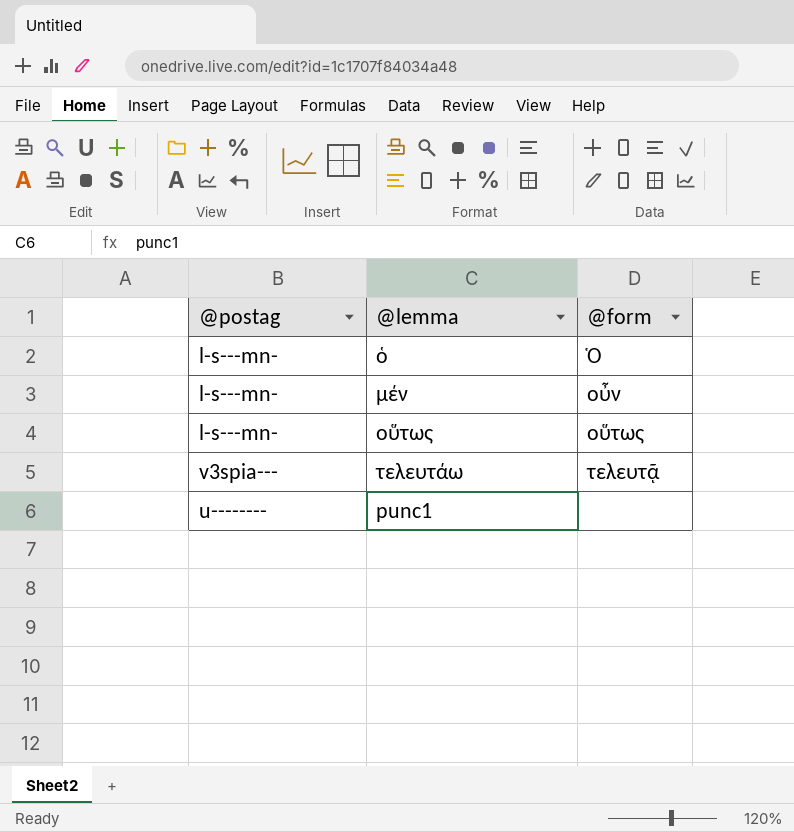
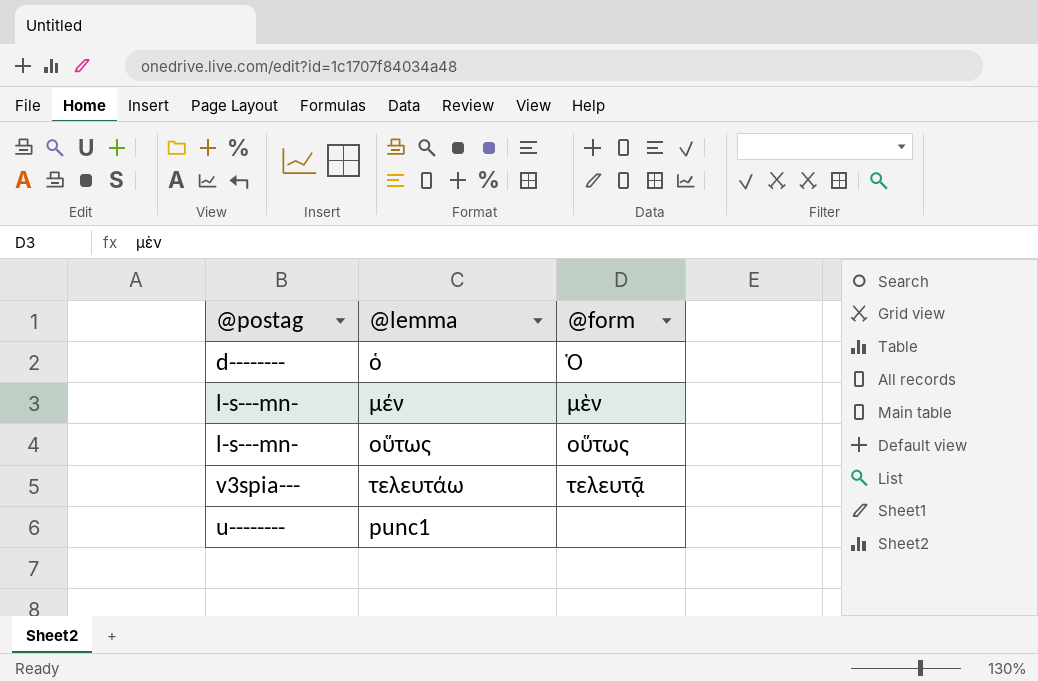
ὁ | @postag: l-s---mn- -> d--------
μέν | @form: οὖν -> μὲν

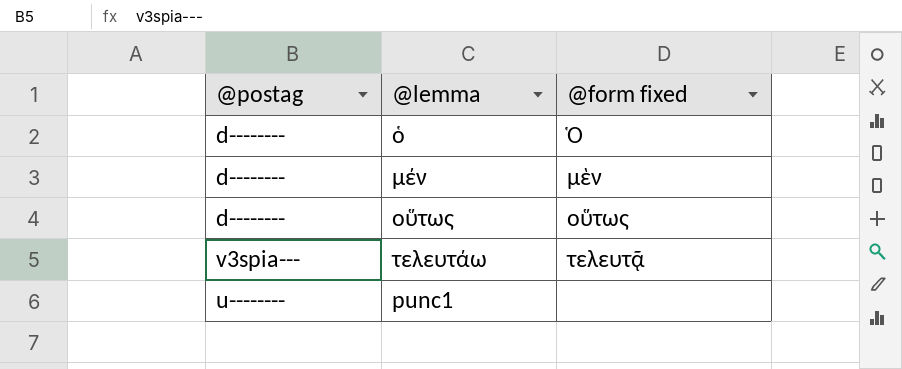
column name: @form -> @form fixed
μέν | @postag: l-s---mn- -> d--------
οὕτως | @postag: l-s---mn- -> d--------

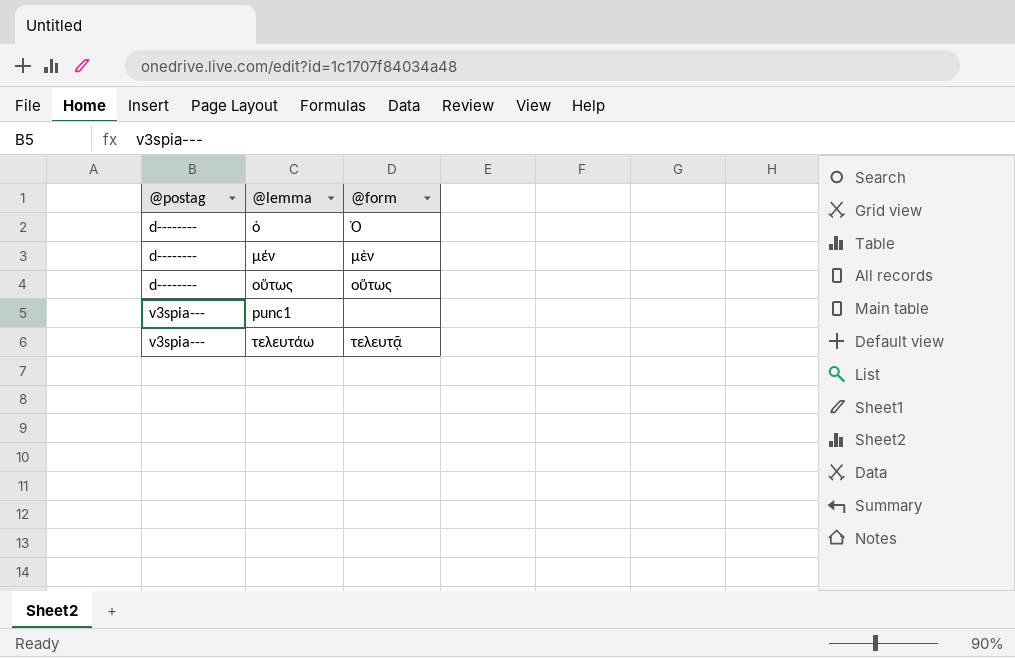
row order: none -> @postag ascending
column name: @form fixed -> @form
punc1 | @postag: u-------- -> v3spia---

